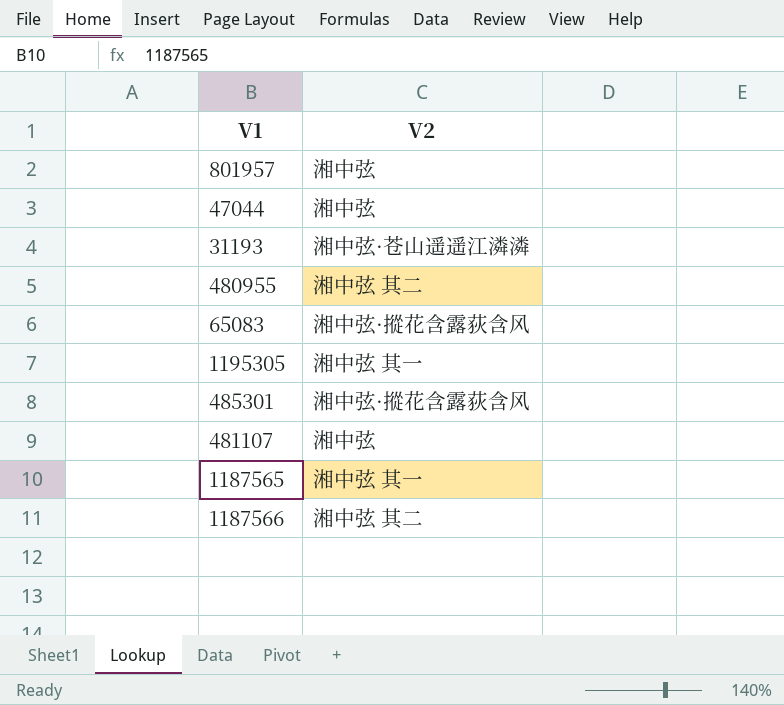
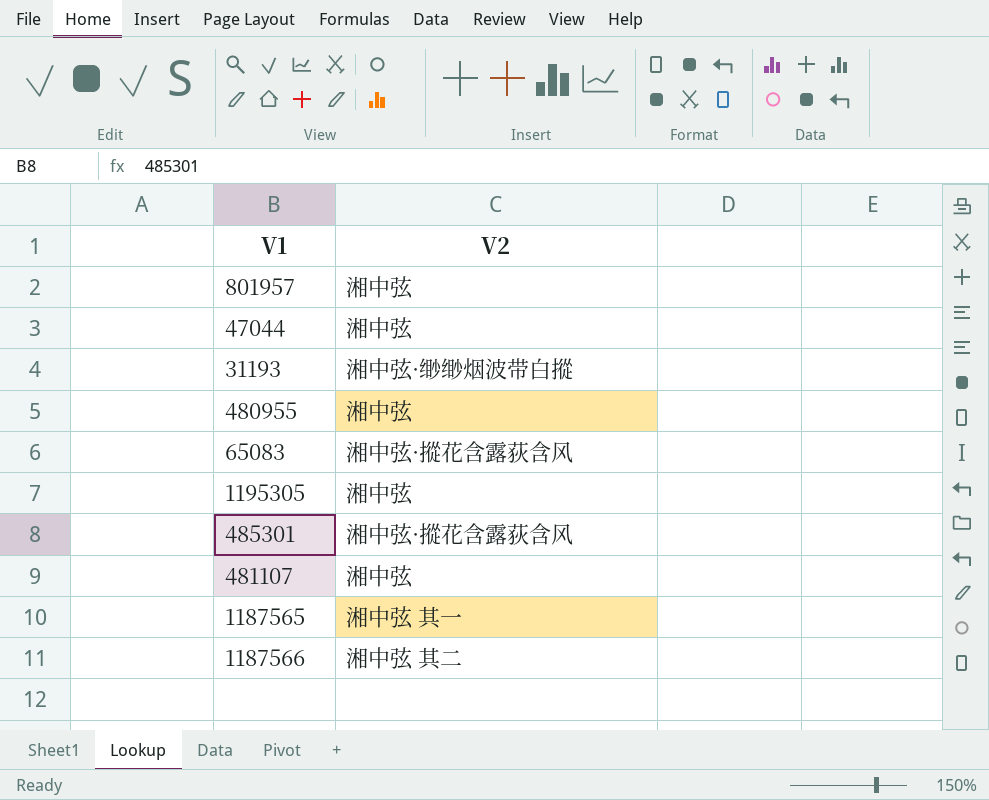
31193 | V2: 湘中弦·苍山遥遥江潾潾 -> 湘中弦·缈缈烟波带白摐
480955 | V2: 湘中弦 其二 -> 湘中弦
1195305 | V2: 湘中弦 其一 -> 湘中弦

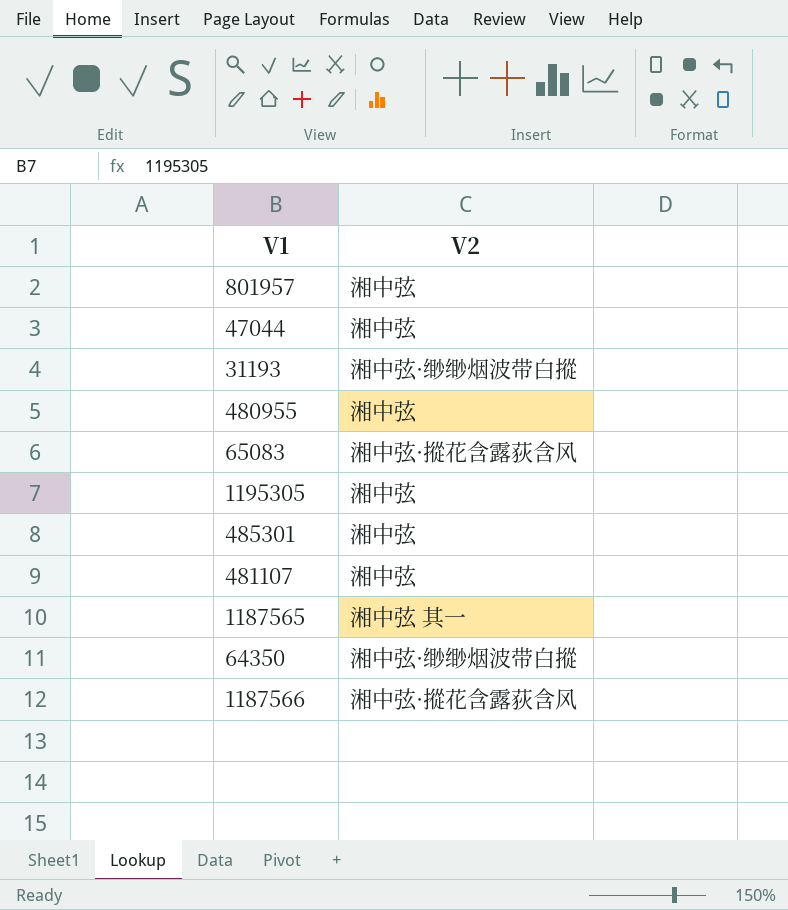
485301 | V2: 湘中弦·摐花含露荻含风 -> 湘中弦
row 64350: none -> 湘中弦·缈缈烟波带白摐
1187566 | V2: 湘中弦 其二 -> 湘中弦·摐花含露荻含风

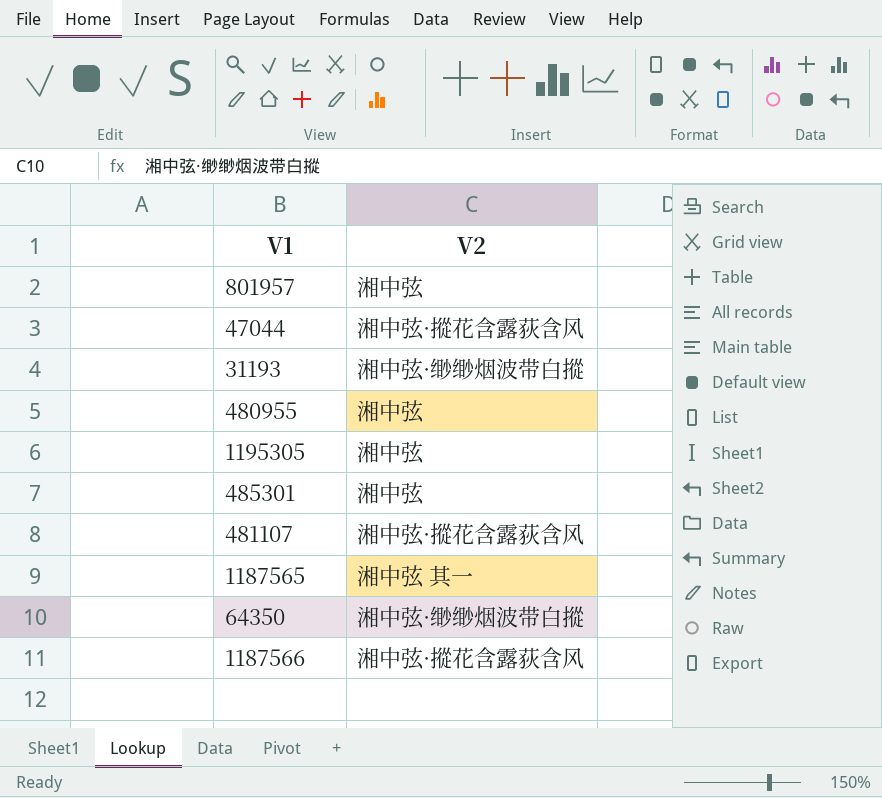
row 65083: 湘中弦·摐花含露荻含风 -> none
47044 | V2: 湘中弦 -> 湘中弦·摐花含露荻含风
481107 | V2: 湘中弦 -> 湘中弦·摐花含露荻含风

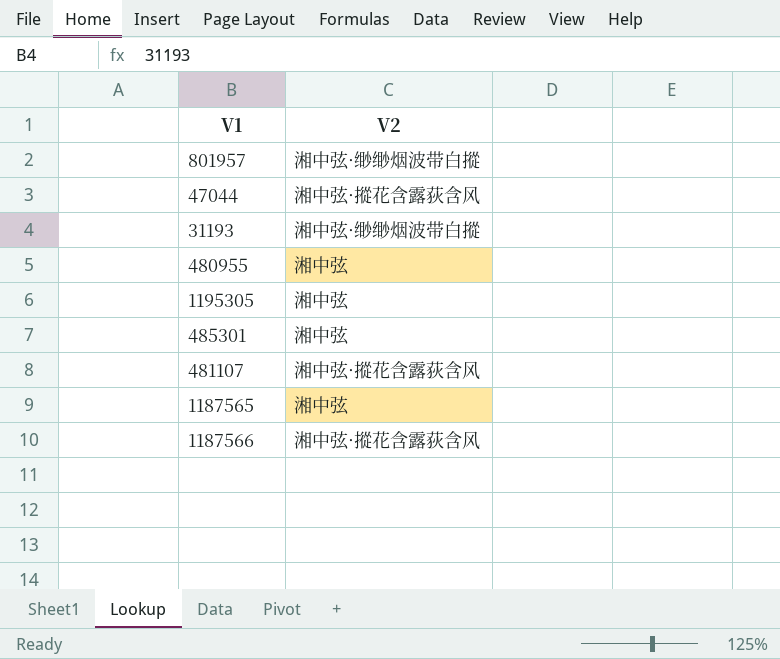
row 64350: 湘中弦·缈缈烟波带白摐 -> none
801957 | V2: 湘中弦 -> 湘中弦·缈缈烟波带白摐
1187565 | V2: 湘中弦 其一 -> 湘中弦

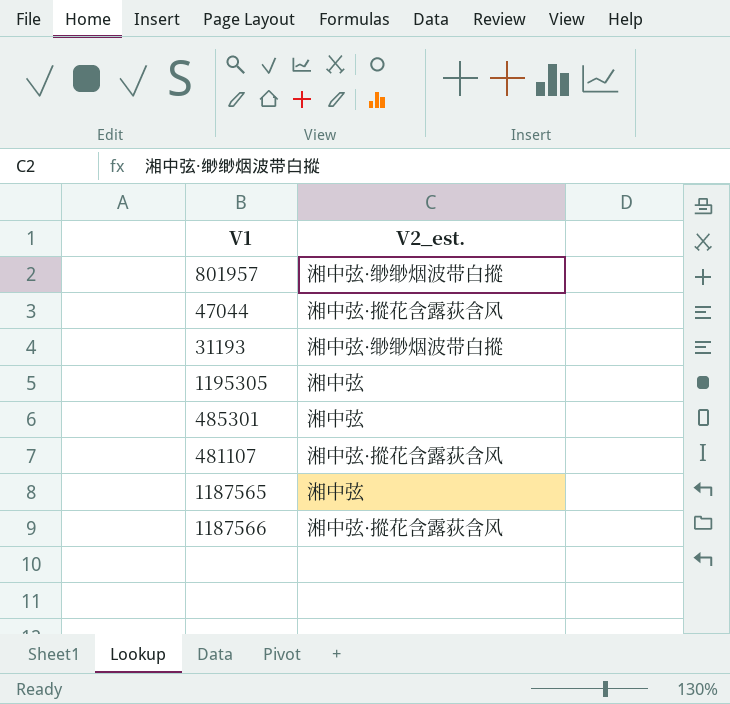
column name: V2 -> V2_est.
row 480955: 湘中弦 -> none

